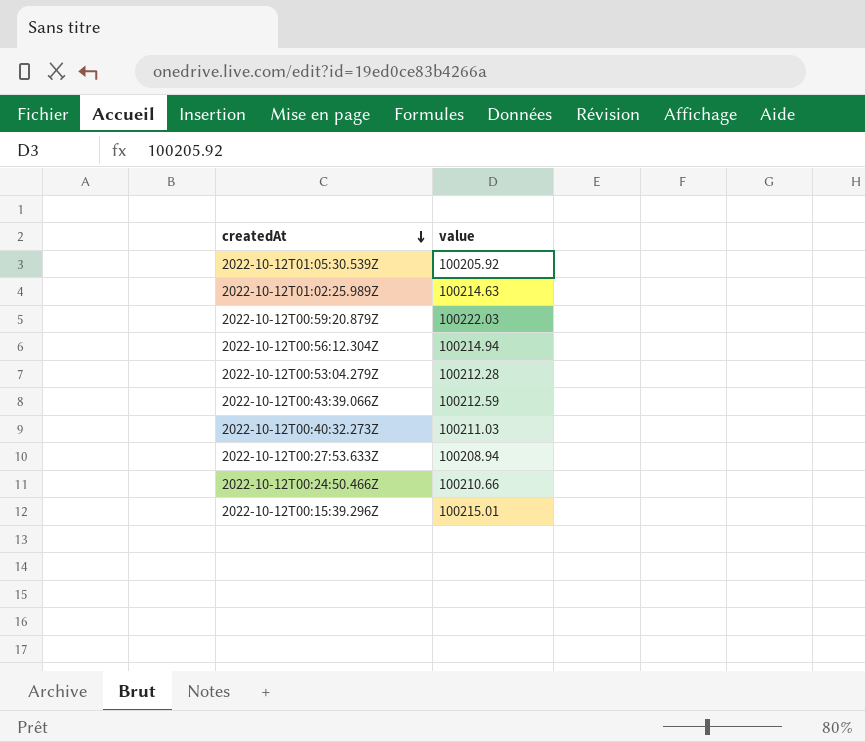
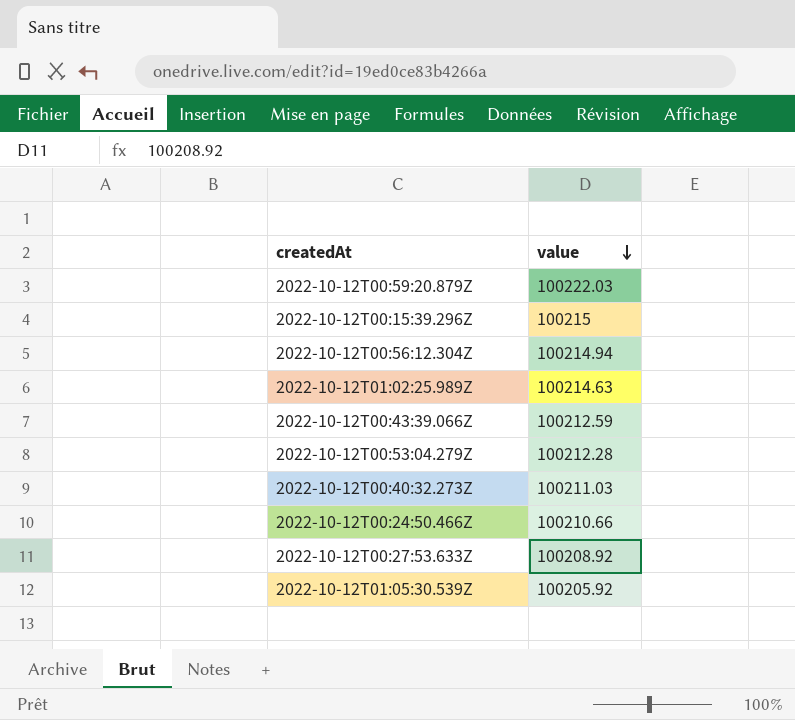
row order: createdAt descending -> value descending
2022-10-12T00:15:39.296Z | value: 100215.01 -> 100215
2022-10-12T00:27:53.633Z | value: 100208.94 -> 100208.92

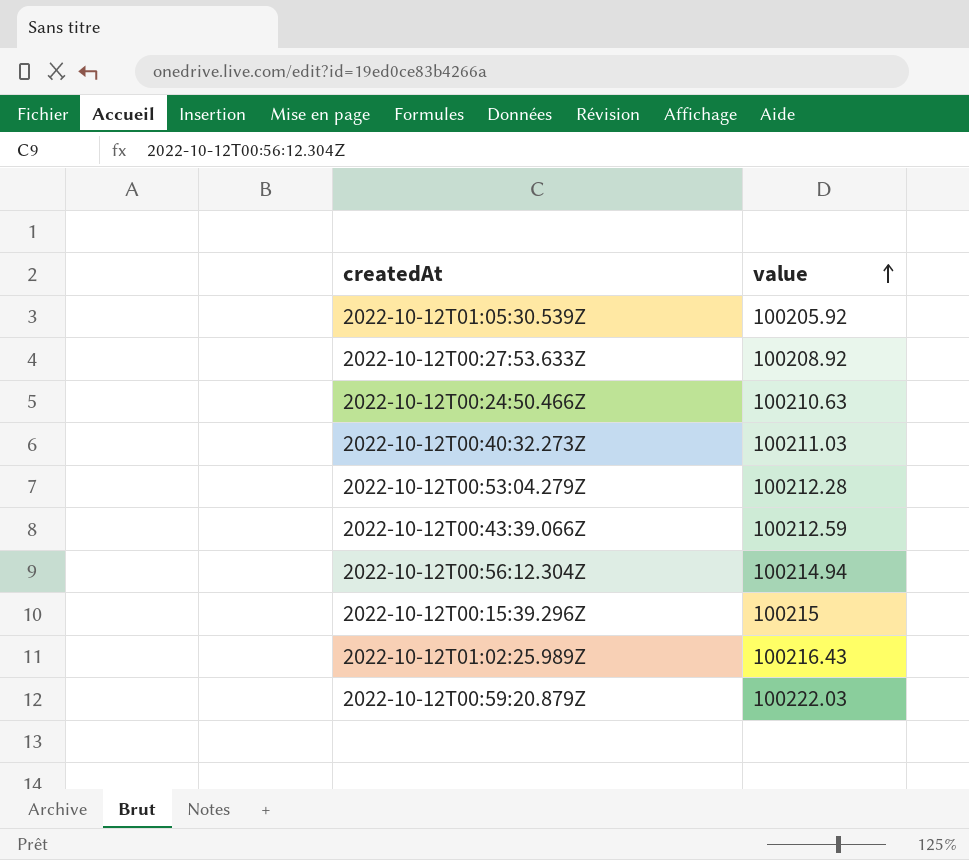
row order: value descending -> value ascending
2022-10-12T00:24:50.466Z | value: 100210.66 -> 100210.63
2022-10-12T01:02:25.989Z | value: 100214.63 -> 100216.43

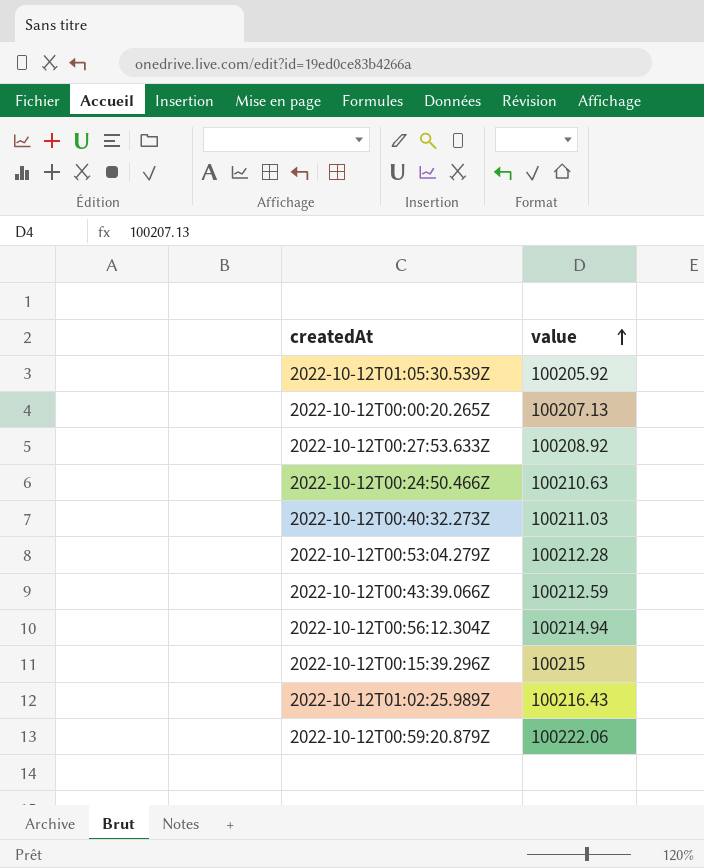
row 2022-10-12T00:00:20.265Z: none -> 100207.13
2022-10-12T00:59:20.879Z | value: 100222.03 -> 100222.06

